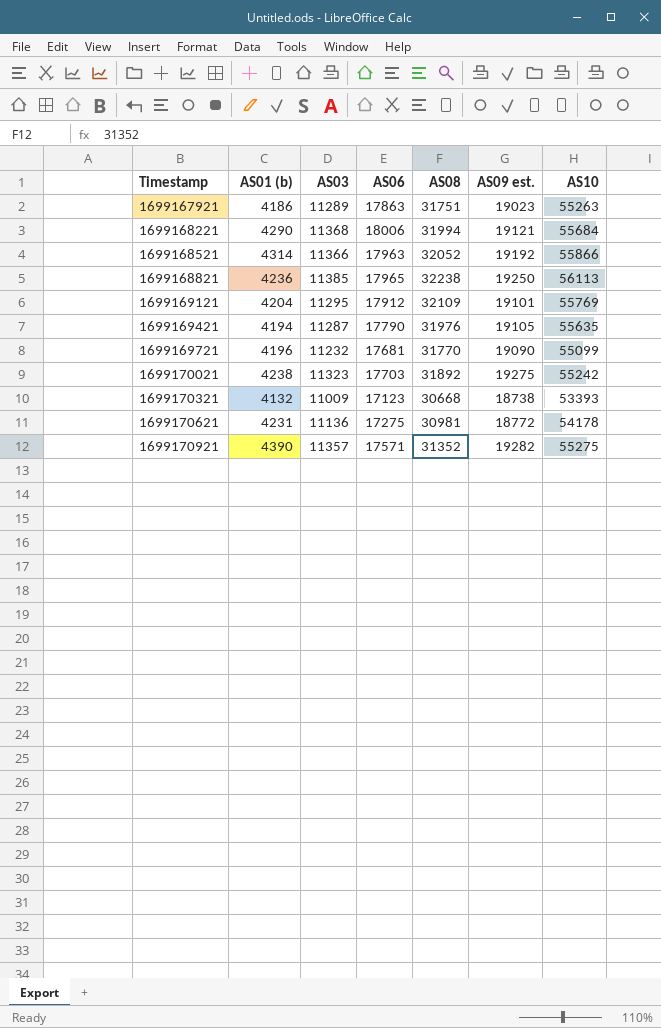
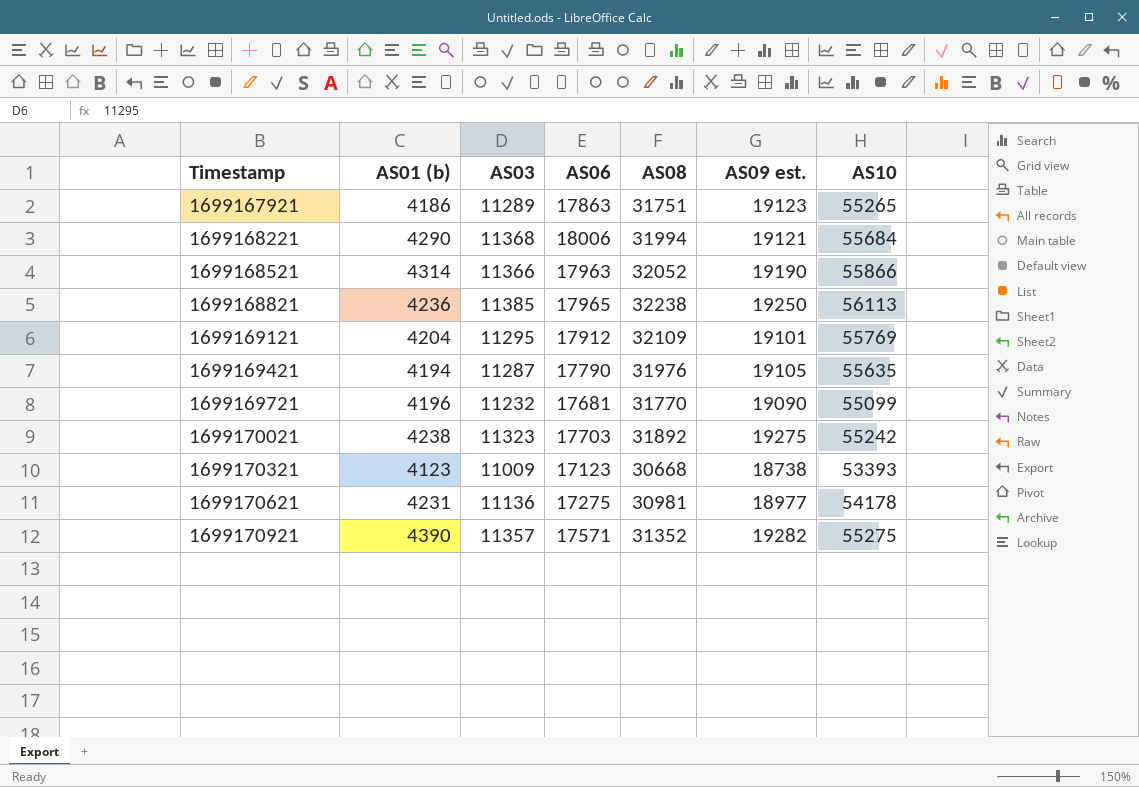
1699167921 | AS09 est.: 19023 -> 19123
1699167921 | AS10: 55263 -> 55265
1699168521 | AS09 est.: 19192 -> 19190
1699170321 | AS01 (b): 4132 -> 4123
1699170621 | AS09 est.: 18772 -> 18977

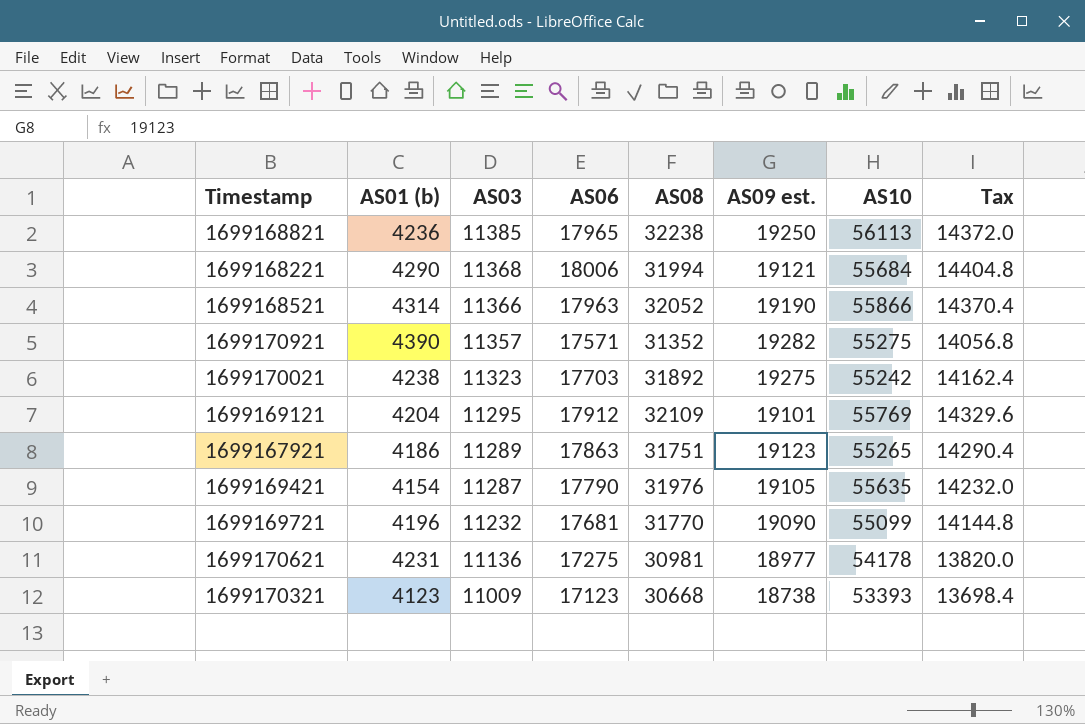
row order: Timestamp ascending -> AS03 descending
column Tax | formula: none -> [AS06] * 0.8
1699169421 | AS01 (b): 4194 -> 4154

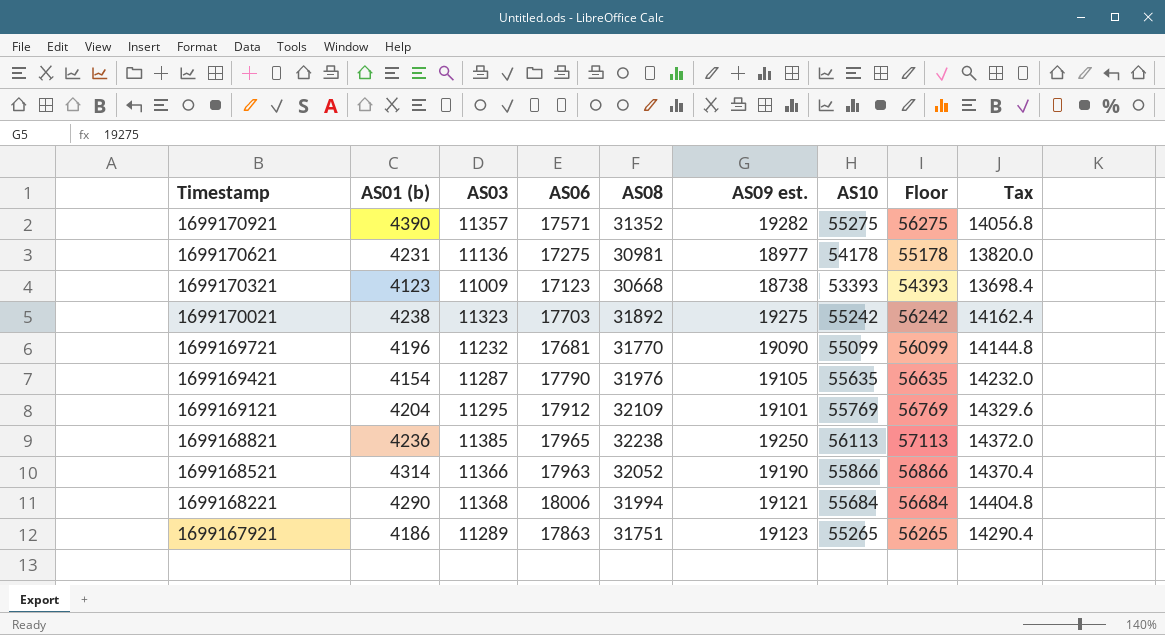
row order: AS03 descending -> Timestamp descending
column Floor | formula: none -> [AS10] + 1000

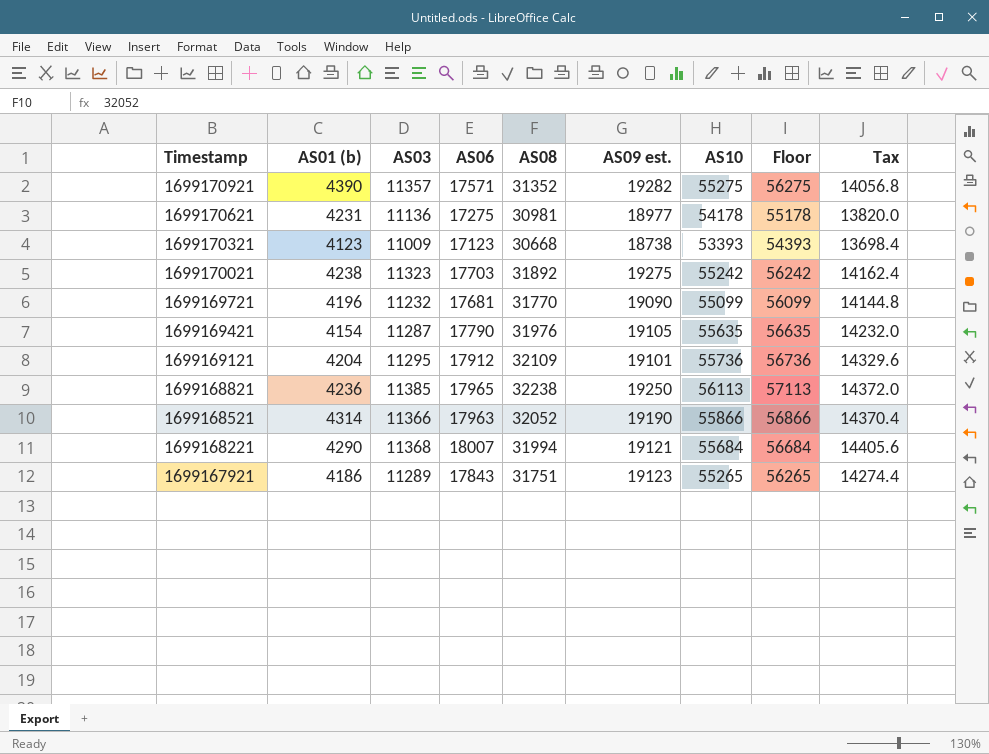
1699169121 | AS10: 55769 -> 55736
1699169121 | Floor: 56769 -> 56736
1699168221 | AS06: 18006 -> 18007
1699168221 | Tax: 14404.8 -> 14405.6
1699167921 | AS06: 17863 -> 17843
1699167921 | Tax: 14290.4 -> 14274.4

